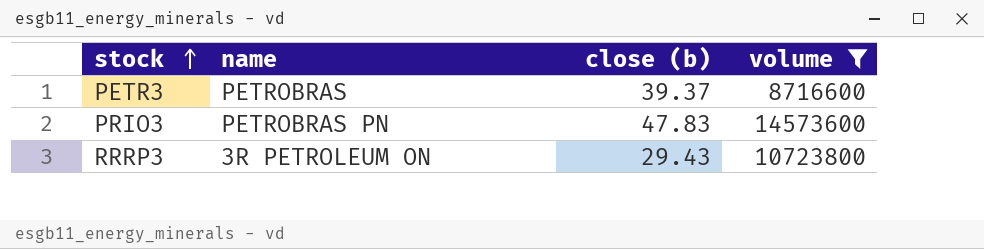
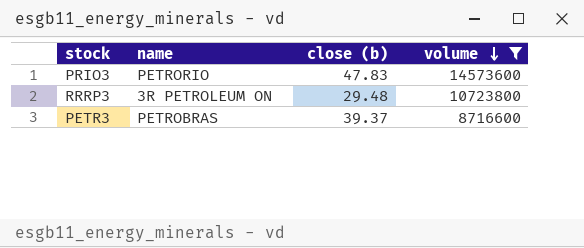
row order: stock ascending -> volume descending
PRIO3 | name: PETROBRAS PN -> PETRORIO
RRRP3 | close (b): 29.43 -> 29.48

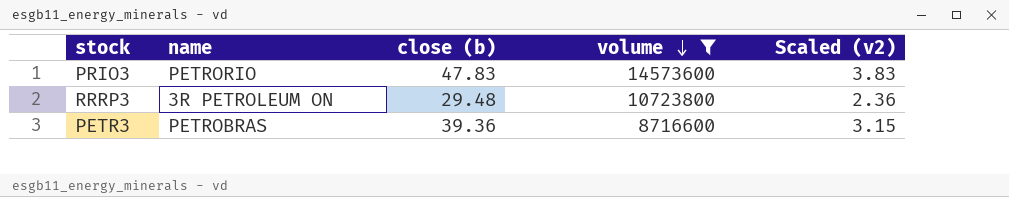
column Scaled (v2) | formula: none -> [close (b)] * 0.08
PETR3 | close (b): 39.37 -> 39.36

